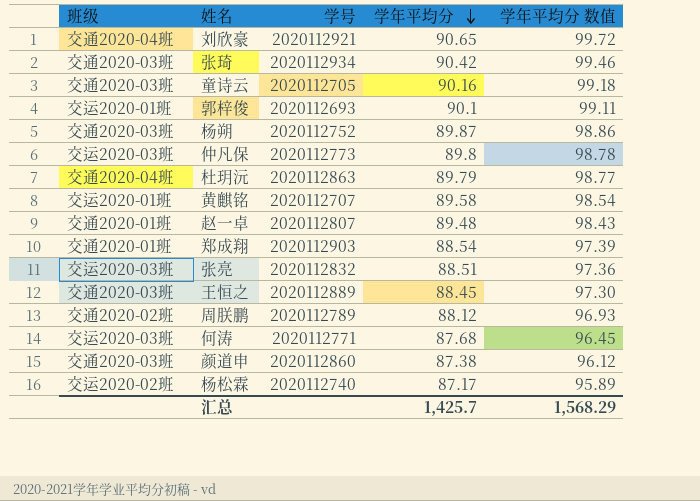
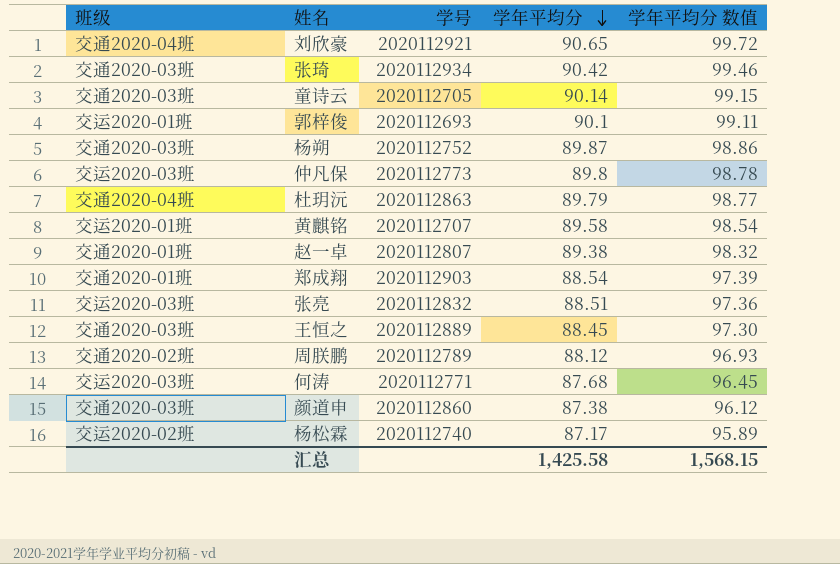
童诗云 | 学年平均分: 90.16 -> 90.14
童诗云 | 学年平均分 数值: 99.18 -> 99.15
赵一卓 | 学年平均分: 89.48 -> 89.38
赵一卓 | 学年平均分 数值: 98.43 -> 98.32
汇总 | 学年平均分: 1,425.7 -> 1,425.58
汇总 | 学年平均分 数值: 1,568.29 -> 1,568.15

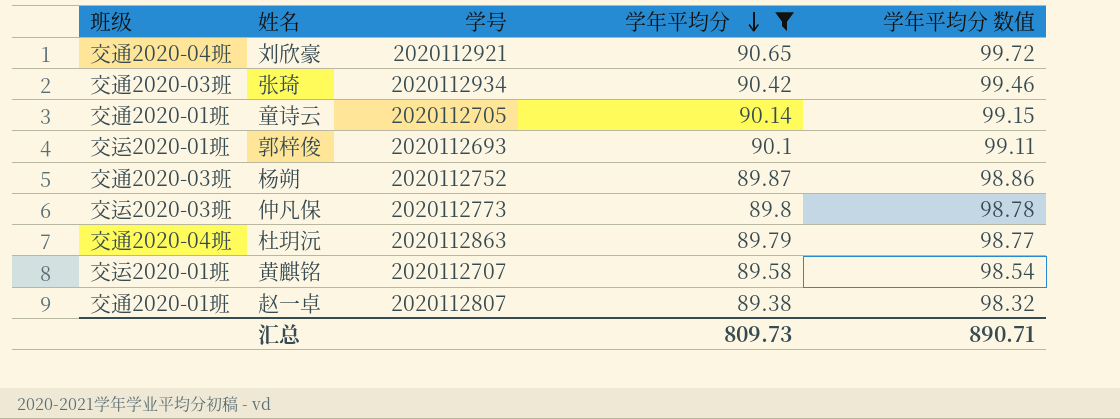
filter: none -> 学年平均分 >= 89.38
童诗云 | 班级: 交通2020-03班 -> 交通2020-01班
汇总 | 学年平均分: 1,425.58 -> 809.73
汇总 | 学年平均分 数值: 1,568.15 -> 890.71

